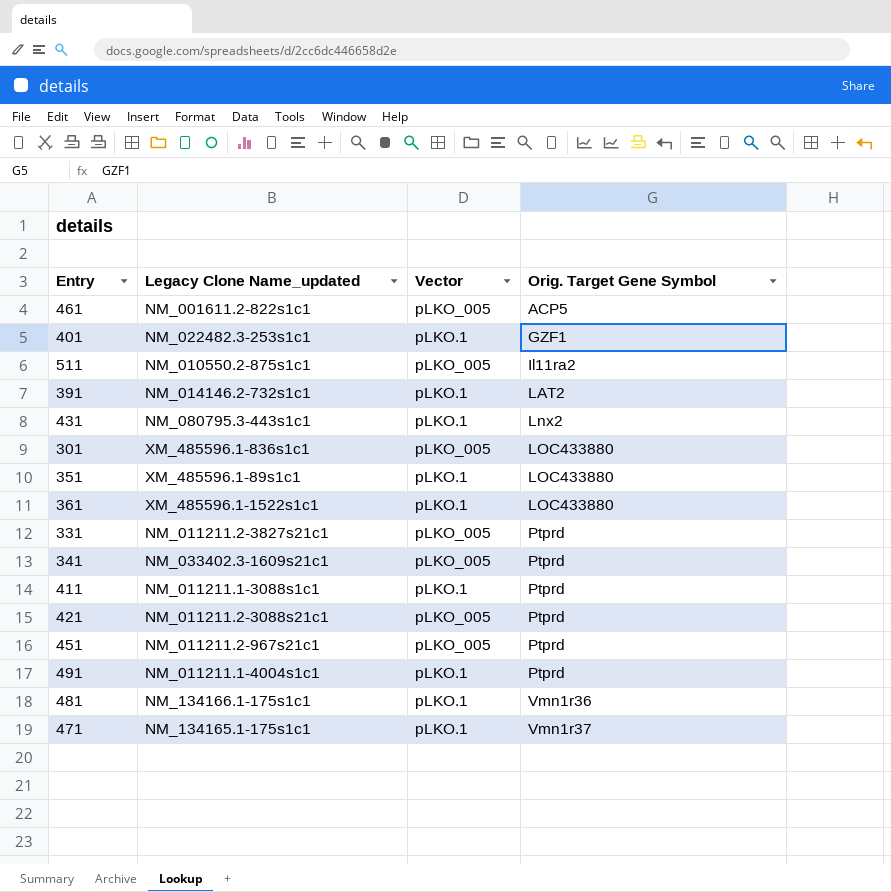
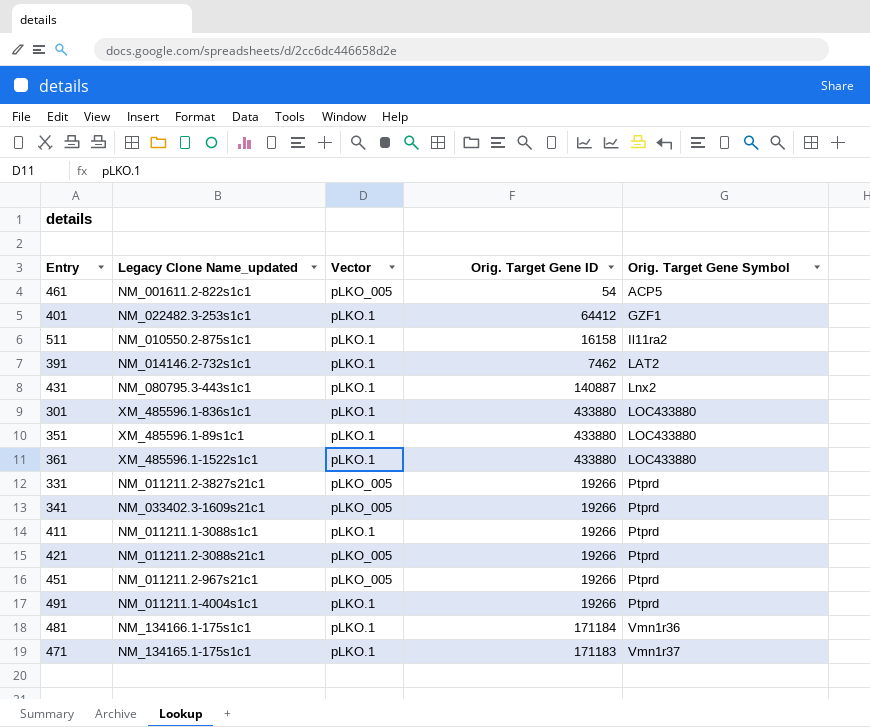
column Orig. Target Gene ID | position: none -> 4
511 | Vector: pLKO_005 -> pLKO.1
301 | Vector: pLKO_005 -> pLKO.1

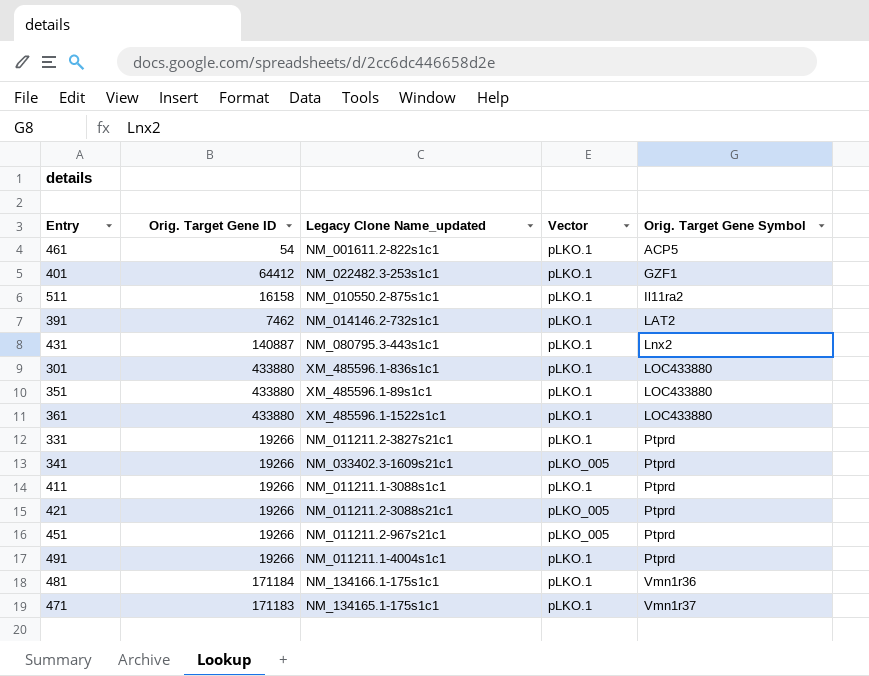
column Orig. Target Gene ID | position: 4 -> 2
461 | Vector: pLKO_005 -> pLKO.1
331 | Vector: pLKO_005 -> pLKO.1

